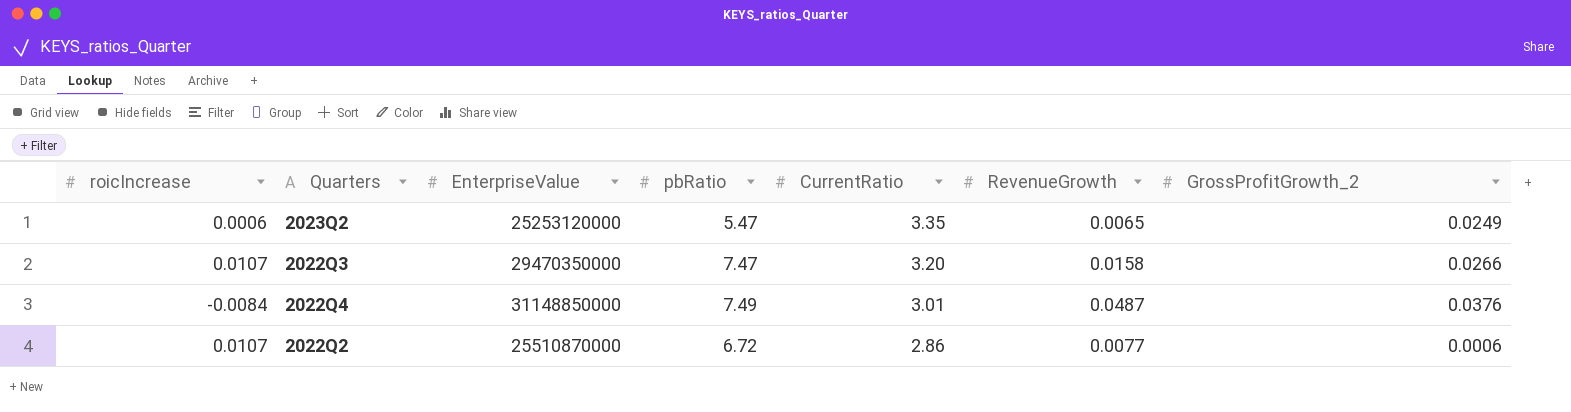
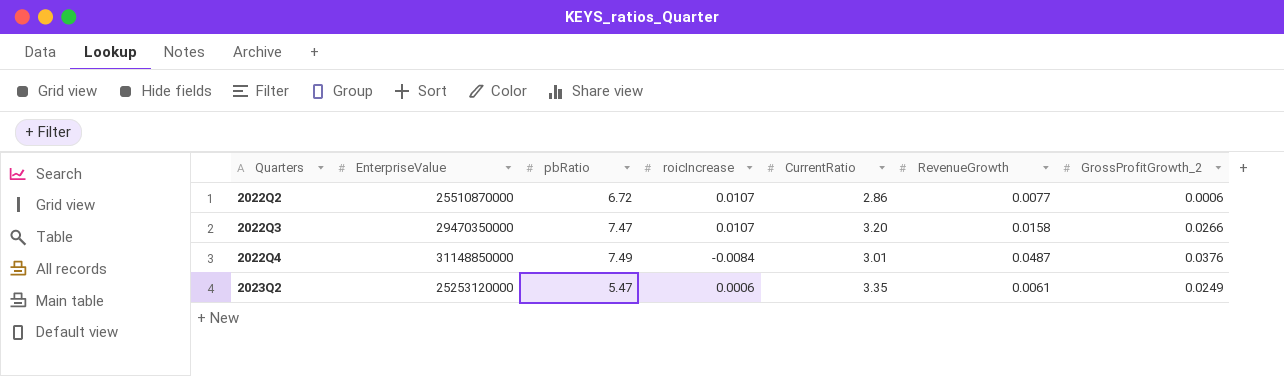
row order: CurrentRatio descending -> Quarters ascending
column roicIncrease | position: 1 -> 4
2023Q2 | RevenueGrowth: 0.0065 -> 0.0061

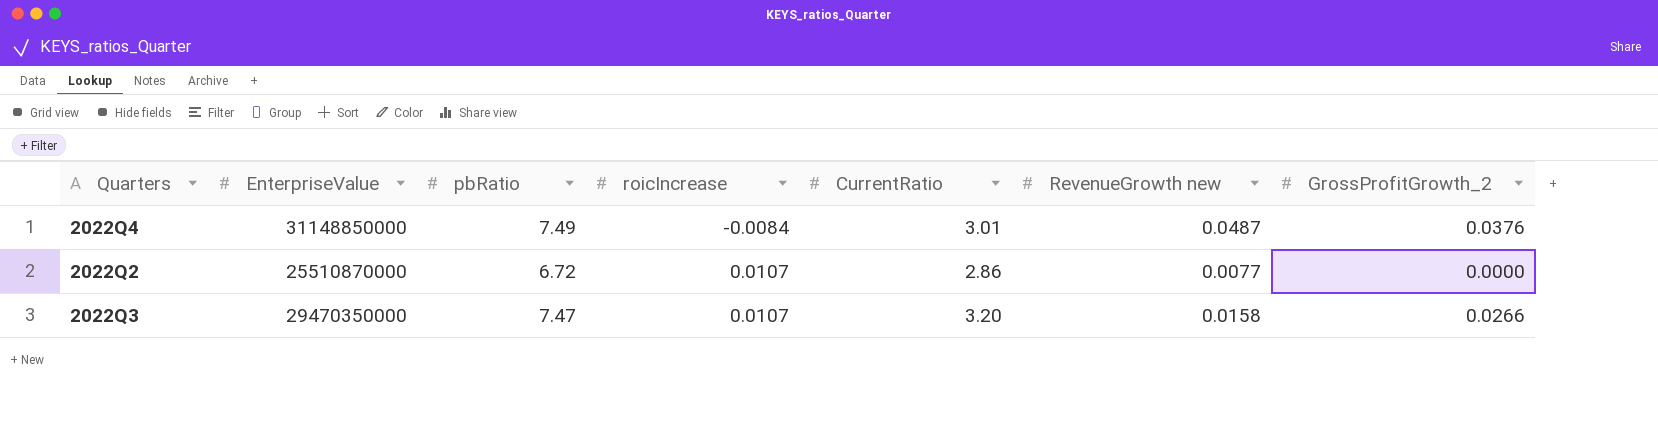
row order: Quarters ascending -> roicIncrease ascending
column name: RevenueGrowth -> RevenueGrowth new
row 2023Q2: 25253120000 | 5.47 | 0.0006 | 3.35 | 0.0061 | 0.0249 -> none
2022Q2 | GrossProfitGrowth_2: 0.0006 -> 0.0000

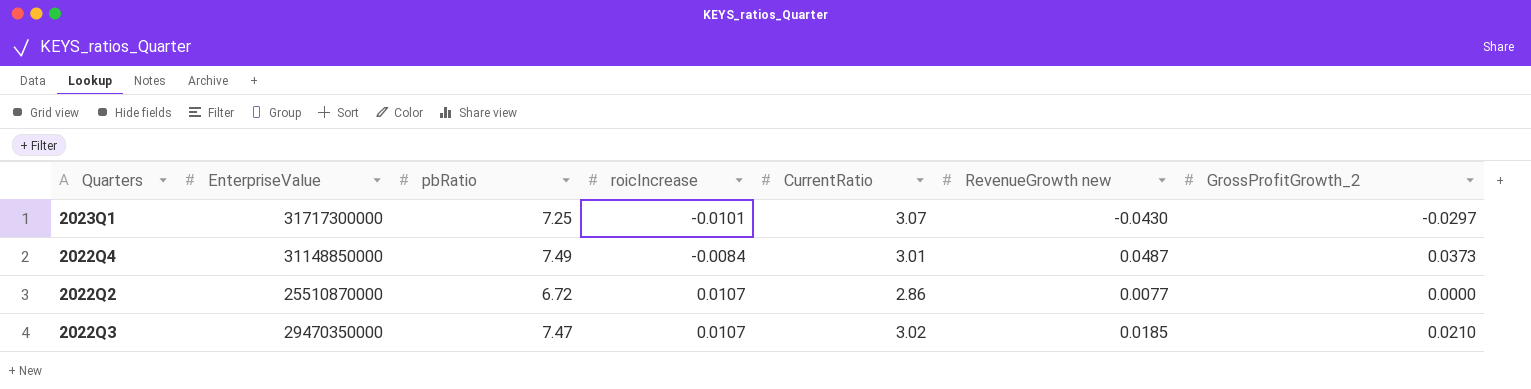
row 2023Q1: none -> 31717300000 | 7.25 | -0.0101 | 3.07 | -0.0430 | -0.0297
2022Q4 | GrossProfitGrowth_2: 0.0376 -> 0.0373
2022Q3 | CurrentRatio: 3.20 -> 3.02
2022Q3 | RevenueGrowth new: 0.0158 -> 0.0185
2022Q3 | GrossProfitGrowth_2: 0.0266 -> 0.0210

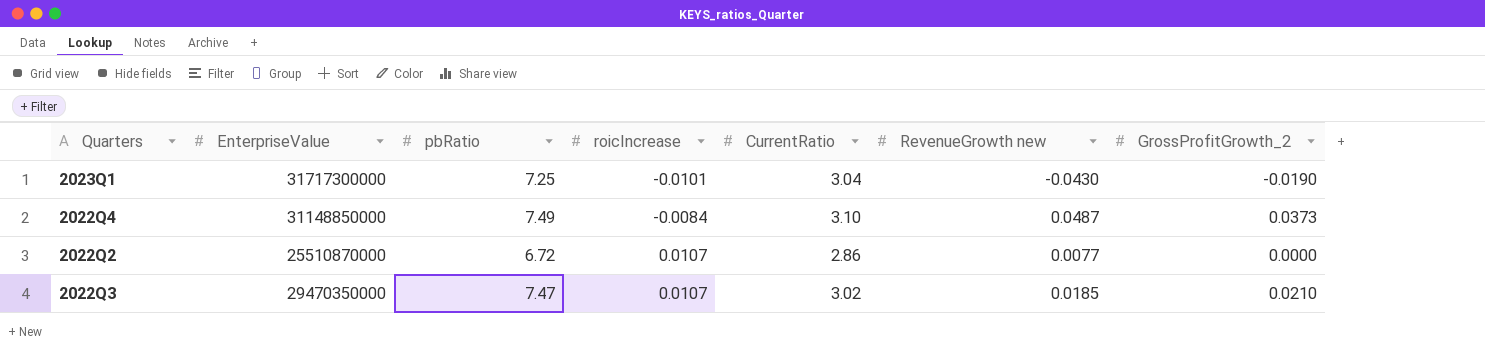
2023Q1 | CurrentRatio: 3.07 -> 3.04
2023Q1 | GrossProfitGrowth_2: -0.0297 -> -0.0190
2022Q4 | CurrentRatio: 3.01 -> 3.10

